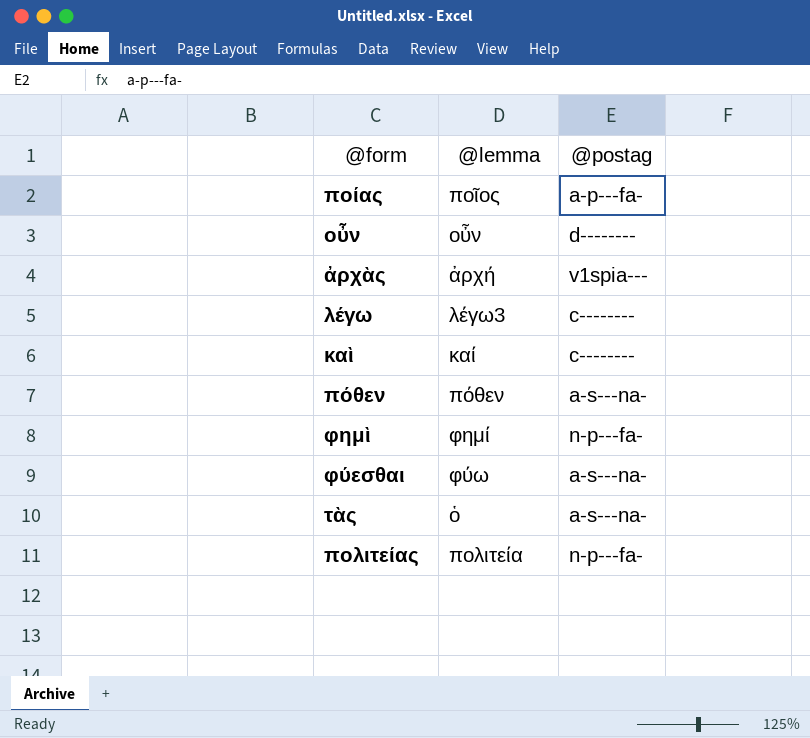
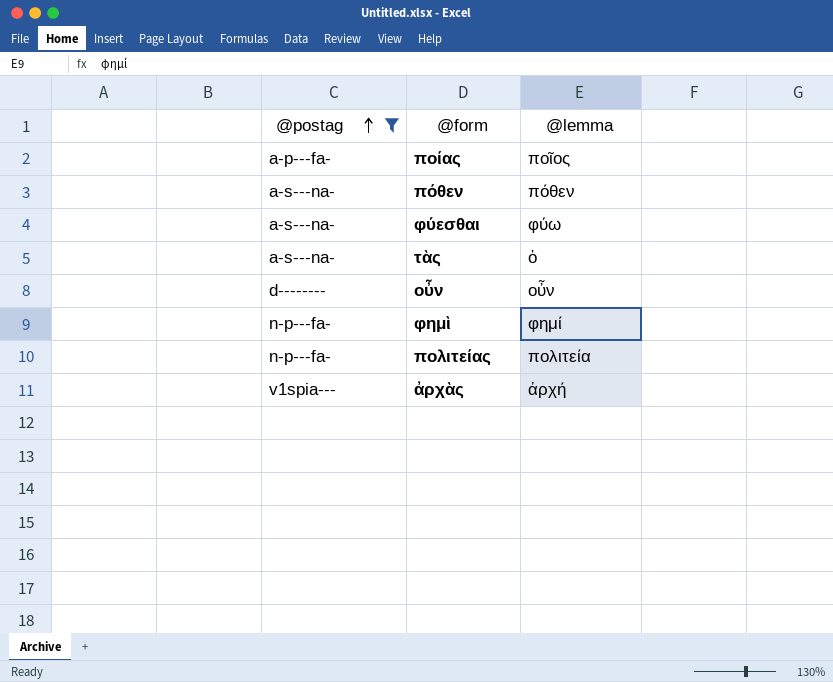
filter: none -> @postag != c--------
row order: none -> @postag ascending
column @postag | position: 3 -> 1

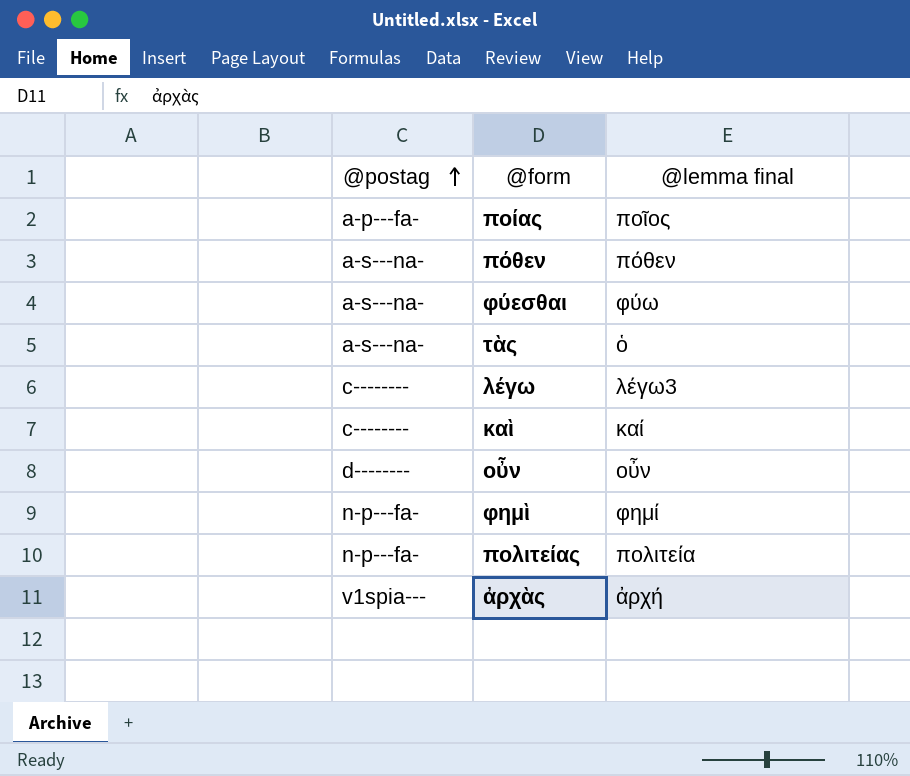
filter: @postag != c-------- -> none
column name: @lemma -> @lemma final

